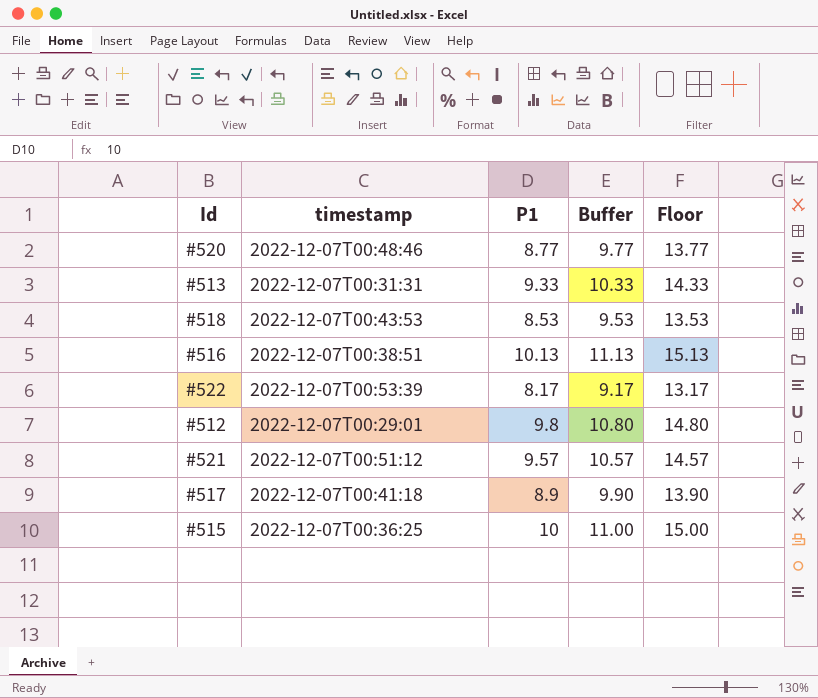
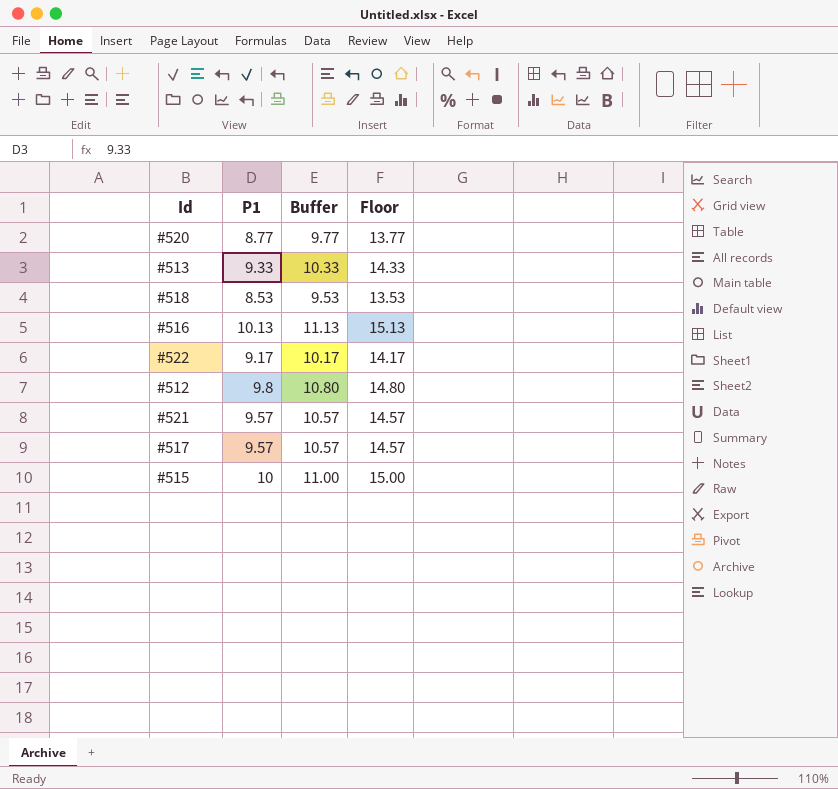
column timestamp | position: 2 -> none
#522 | P1: 8.17 -> 9.17
#522 | Buffer: 9.17 -> 10.17
#522 | Floor: 13.17 -> 14.17
#517 | P1: 8.9 -> 9.57
#517 | Buffer: 9.90 -> 10.57
#517 | Floor: 13.90 -> 14.57

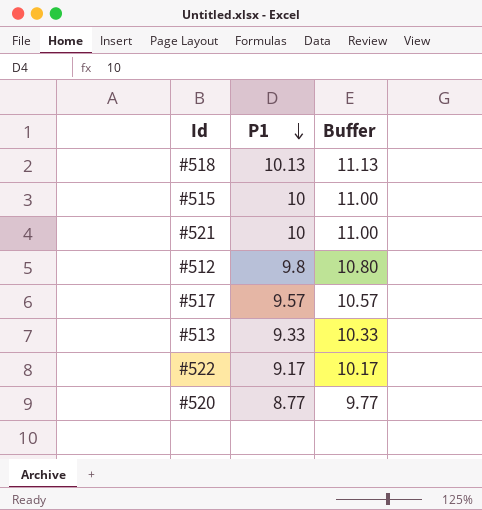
row order: none -> P1 descending
column Floor | formula: [P1] + 5 -> none
row #516: 10.13 | 11.13 | 15.13 -> none
#518 | P1: 8.53 -> 10.13
#518 | Buffer: 9.53 -> 11.13
#521 | P1: 9.57 -> 10
#521 | Buffer: 10.57 -> 11.00

